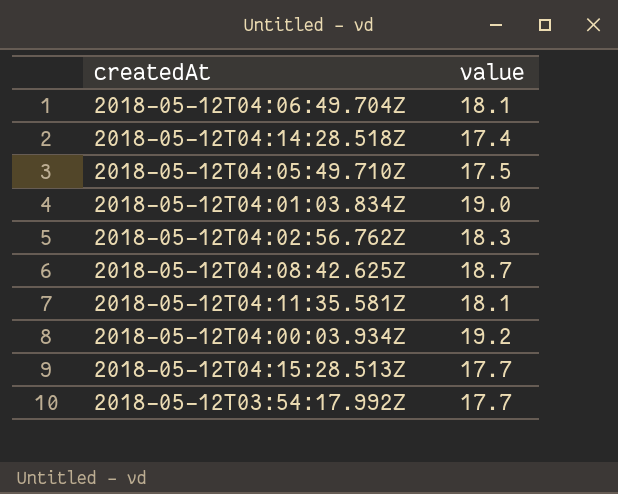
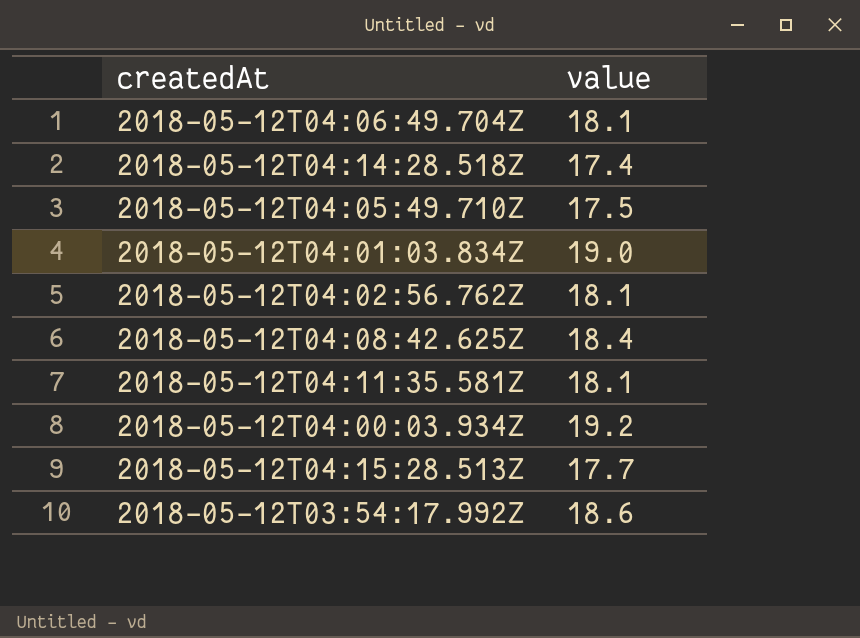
2018-05-12T04:02:56.762Z | value: 18.3 -> 18.1
2018-05-12T04:08:42.625Z | value: 18.7 -> 18.4
2018-05-12T03:54:17.992Z | value: 17.7 -> 18.6

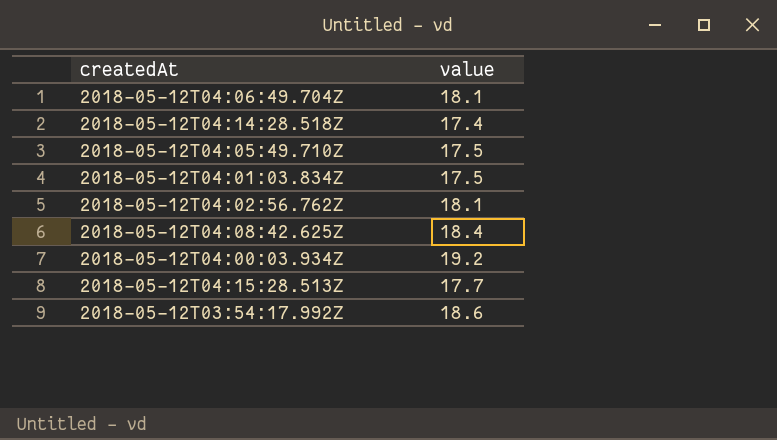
row 2018-05-12T04:11:35.581Z: 18.1 -> none
2018-05-12T04:01:03.834Z | value: 19.0 -> 17.5

